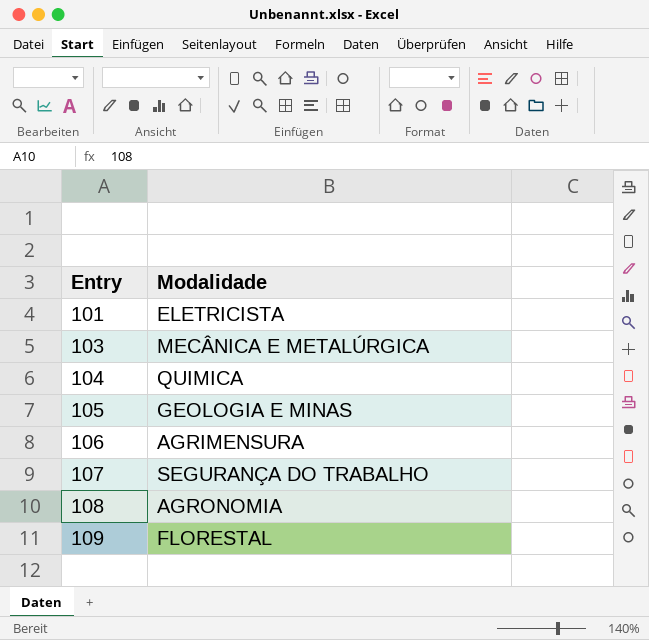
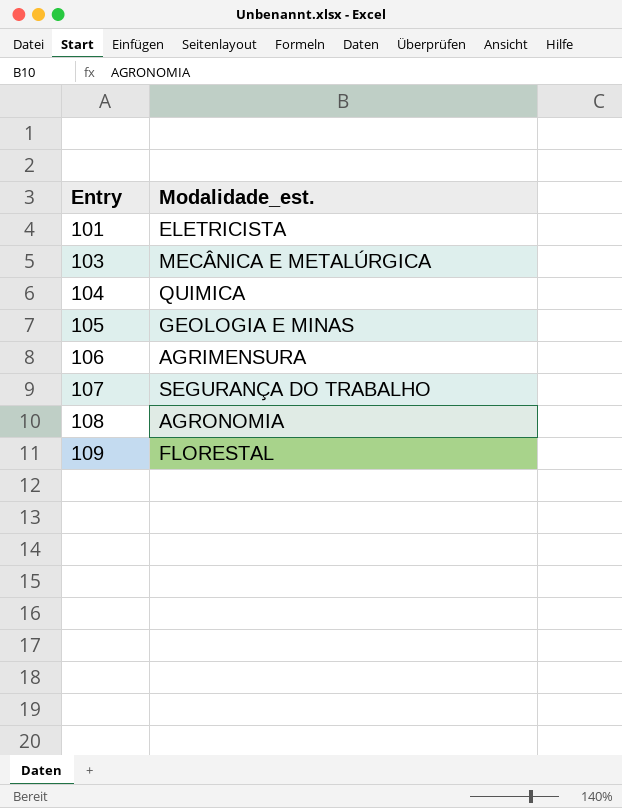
column name: Modalidade -> Modalidade_est.

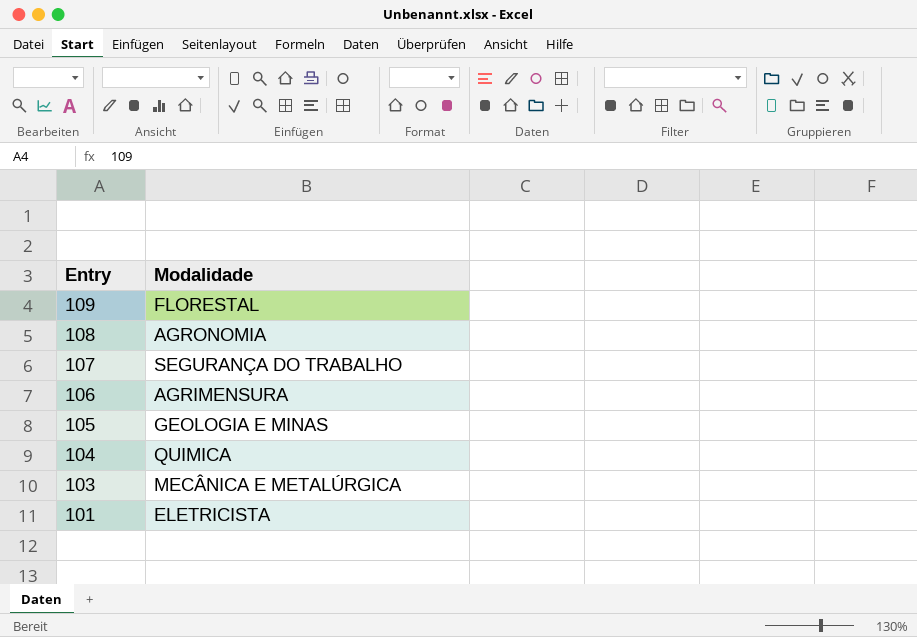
row order: Entry ascending -> Entry descending
column name: Modalidade_est. -> Modalidade

